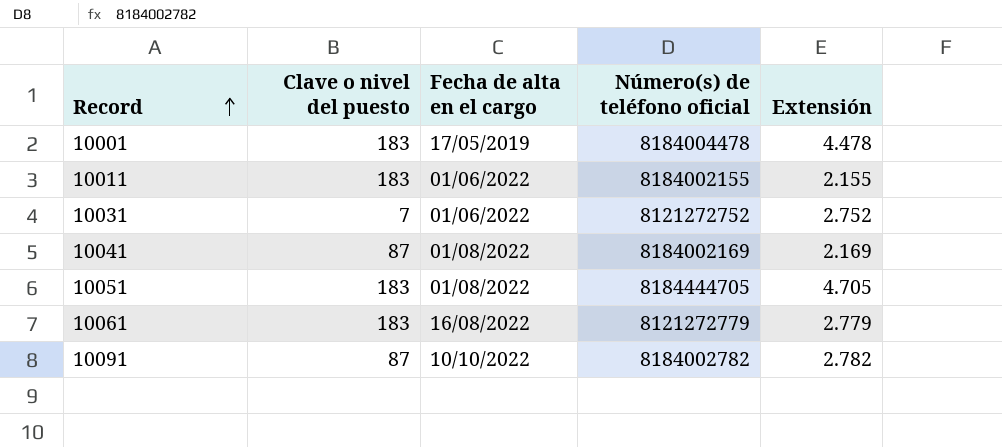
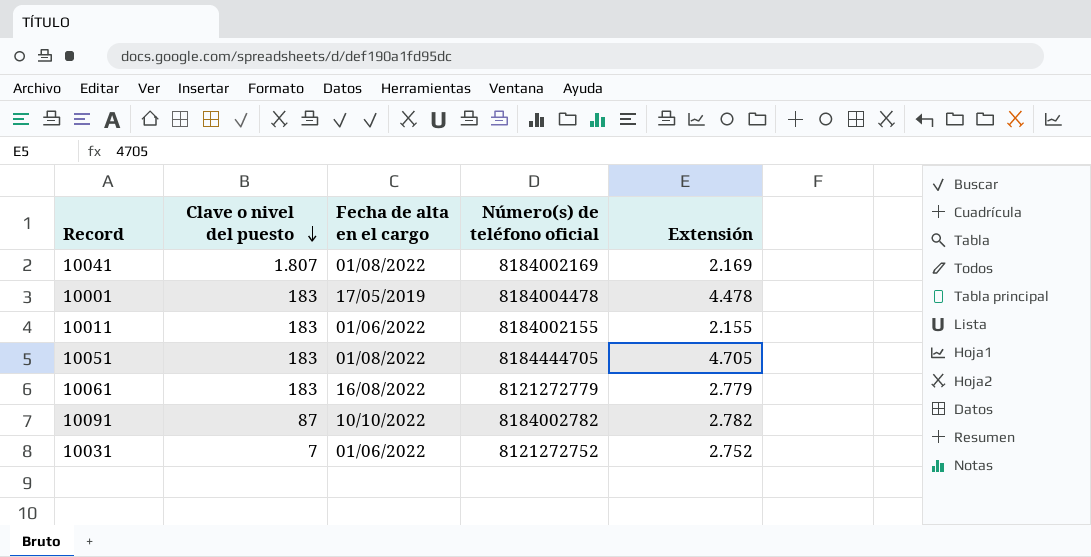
row order: Record ascending -> Clave o nivel del puesto descending
10041 | Clave o nivel del puesto: 87 -> 1.807

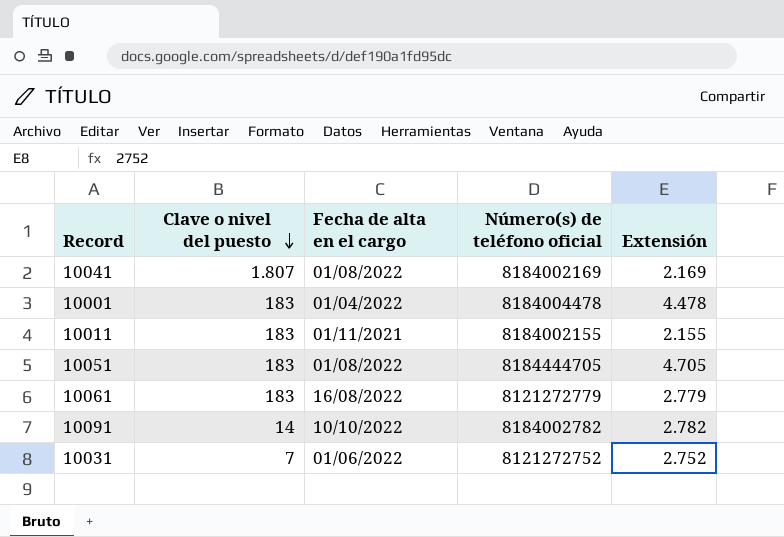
10001 | Fecha de alta en el cargo: 17/05/2019 -> 01/04/2022
10011 | Fecha de alta en el cargo: 01/06/2022 -> 01/11/2021
10091 | Clave o nivel del puesto: 87 -> 14

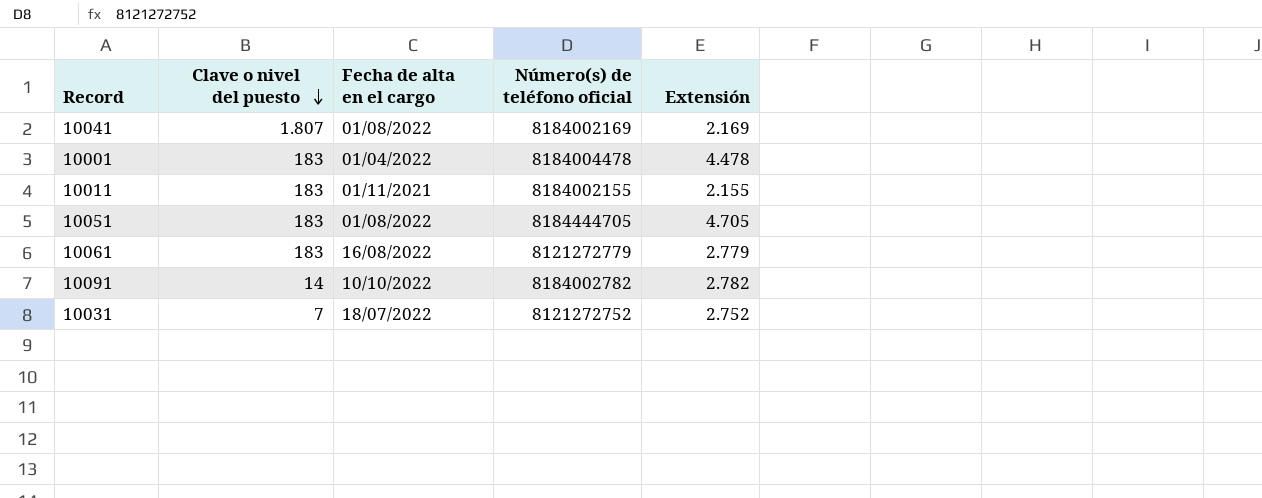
10031 | Fecha de alta en el cargo: 01/06/2022 -> 18/07/2022

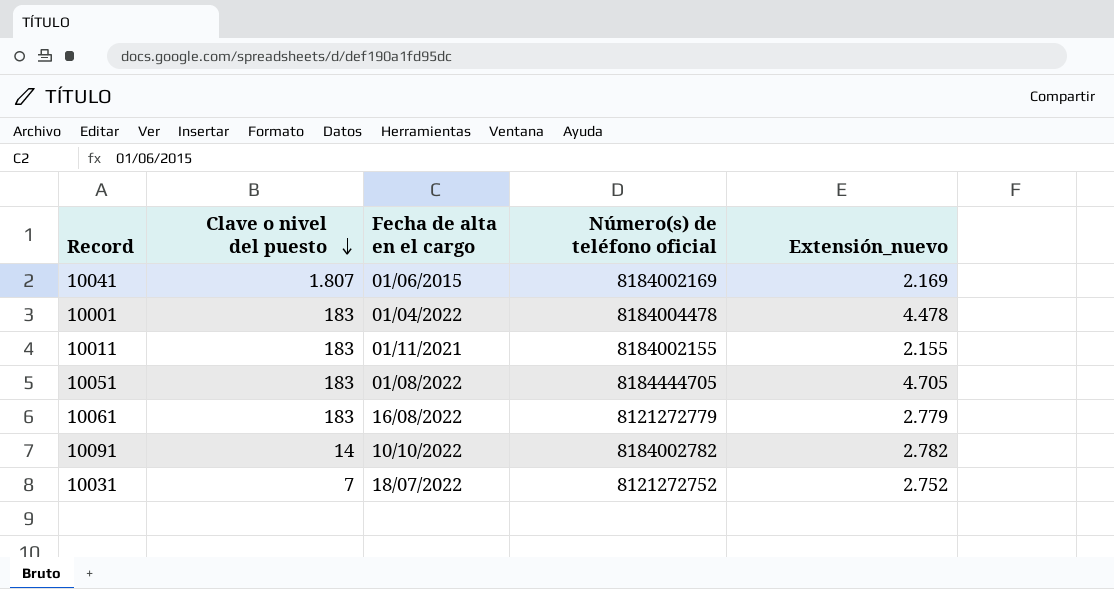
column name: Extensión -> Extensión_nuevo
10041 | Fecha de alta en el cargo: 01/08/2022 -> 01/06/2015

